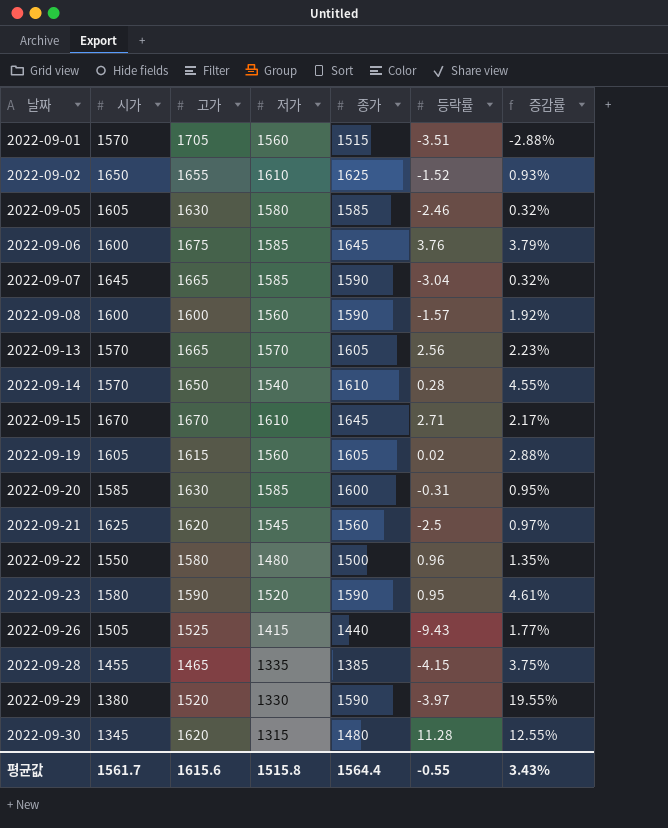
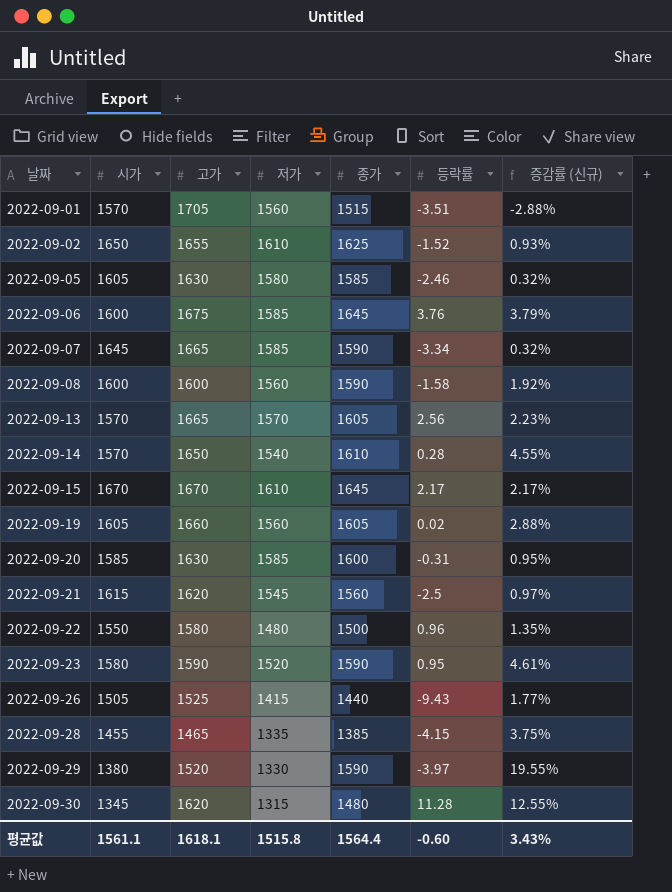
column name: 증감률 -> 증감률 (신규)
2022-09-07 | 등락률: -3.04 -> -3.34
2022-09-08 | 등락률: -1.57 -> -1.58
2022-09-15 | 등락률: 2.71 -> 2.17
2022-09-19 | 고가: 1615 -> 1660
2022-09-21 | 시가: 1625 -> 1615
평균값 | 시가: 1561.7 -> 1561.1
평균값 | 고가: 1615.6 -> 1618.1
평균값 | 등락률: -0.55 -> -0.60

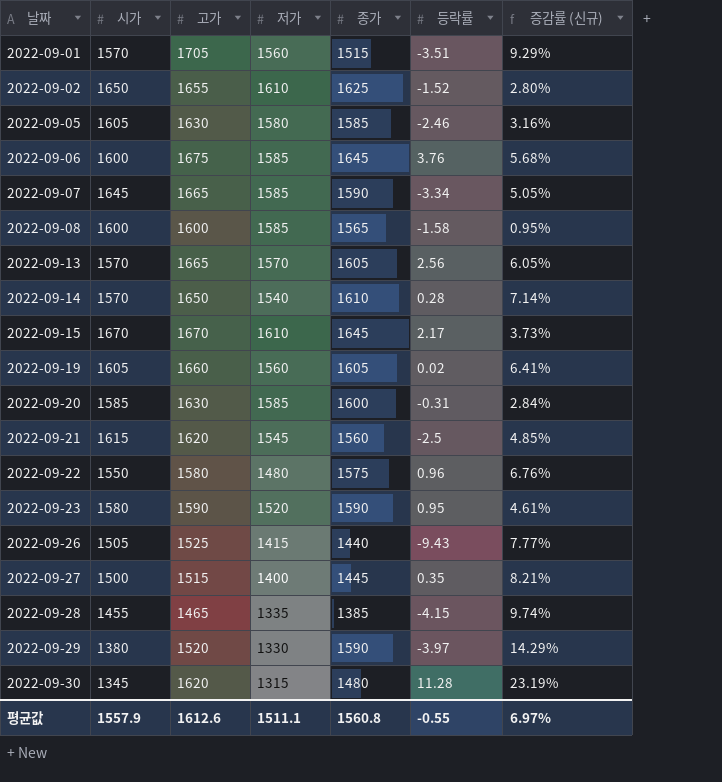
column 증감률 (신규) | formula: ([종가] - [저가]) / [저가] -> ([고가] - [저가]) / [저가]
2022-09-08 | 저가: 1560 -> 1585
2022-09-08 | 종가: 1590 -> 1565
2022-09-22 | 종가: 1500 -> 1575
row 2022-09-27: none -> 1500 | 1515 | 1400 | 1445 | 0.35 | 8.21%
평균값 | 시가: 1561.1 -> 1557.9
평균값 | 고가: 1618.1 -> 1612.6
평균값 | 저가: 1515.8 -> 1511.1
평균값 | 종가: 1564.4 -> 1560.8
평균값 | 등락률: -0.60 -> -0.55
평균값 | 증감률 (신규): 3.43% -> 6.97%

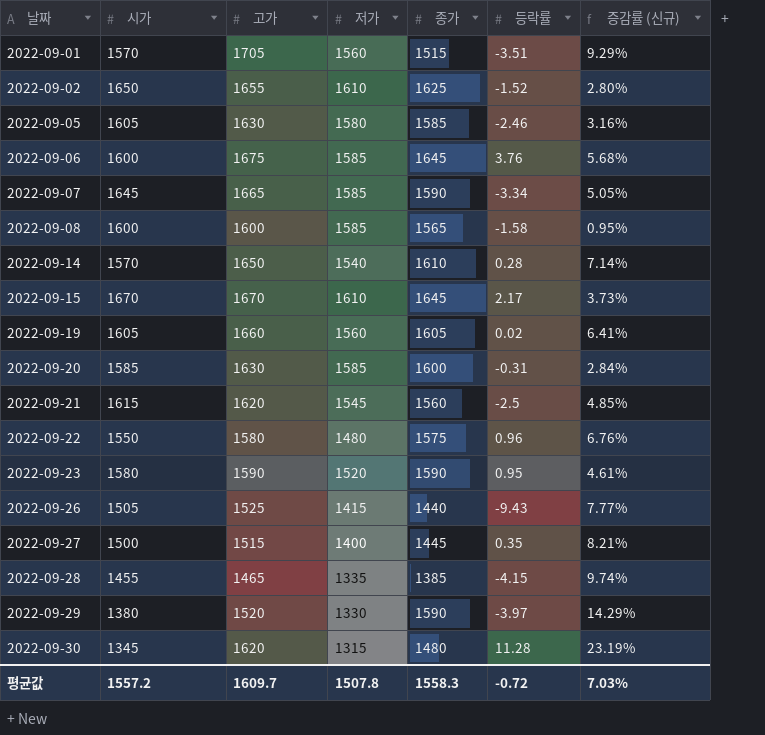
row 2022-09-13: 1570 | 1665 | 1570 | 1605 | 2.56 | 6.05% -> none
평균값 | 시가: 1557.9 -> 1557.2
평균값 | 고가: 1612.6 -> 1609.7
평균값 | 저가: 1511.1 -> 1507.8
평균값 | 종가: 1560.8 -> 1558.3
평균값 | 등락률: -0.55 -> -0.72
평균값 | 증감률 (신규): 6.97% -> 7.03%

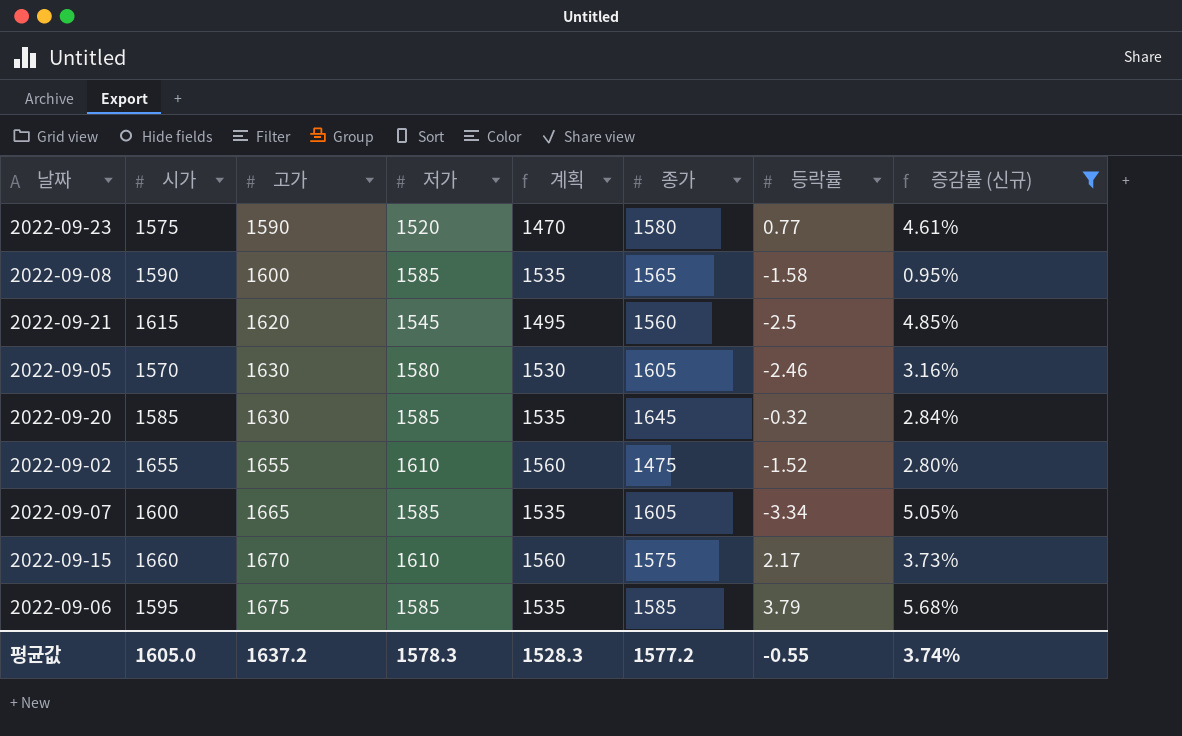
filter: none -> 증감률 (신규) <= 5.68%
row order: 날짜 ascending -> 고가 ascending
column 계획 | formula: none -> [저가] - 50
2022-09-23 | 시가: 1580 -> 1575
2022-09-23 | 종가: 1590 -> 1580
2022-09-23 | 등락률: 0.95 -> 0.77
2022-09-08 | 시가: 1600 -> 1590
2022-09-05 | 시가: 1605 -> 1570
2022-09-05 | 종가: 1585 -> 1605
2022-09-20 | 종가: 1600 -> 1645
2022-09-20 | 등락률: -0.31 -> -0.32
2022-09-02 | 시가: 1650 -> 1655
2022-09-02 | 종가: 1625 -> 1475
2022-09-07 | 시가: 1645 -> 1600
2022-09-07 | 종가: 1590 -> 1605
2022-09-15 | 시가: 1670 -> 1660
2022-09-15 | 종가: 1645 -> 1575
2022-09-06 | 시가: 1600 -> 1595
2022-09-06 | 종가: 1645 -> 1585
2022-09-06 | 등락률: 3.76 -> 3.79
평균값 | 시가: 1557.2 -> 1605.0
평균값 | 고가: 1609.7 -> 1637.2
평균값 | 저가: 1507.8 -> 1578.3
평균값 | 종가: 1558.3 -> 1577.2
평균값 | 등락률: -0.72 -> -0.55
평균값 | 증감률 (신규): 7.03% -> 3.74%

